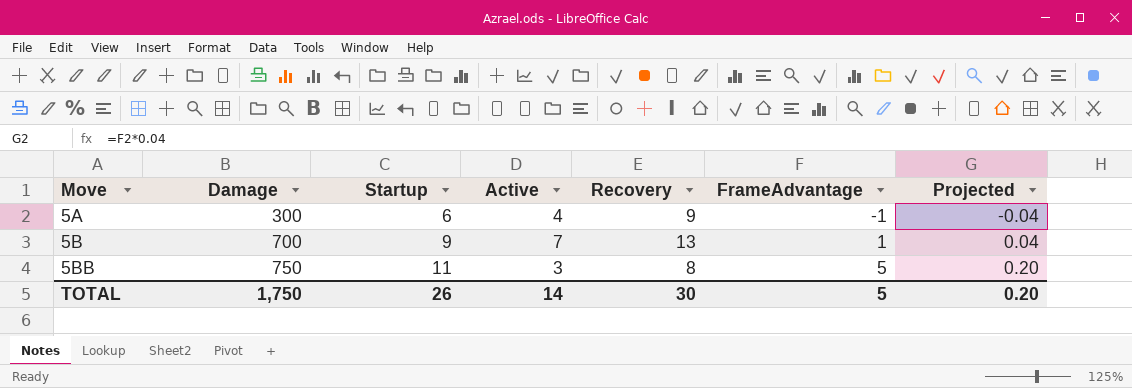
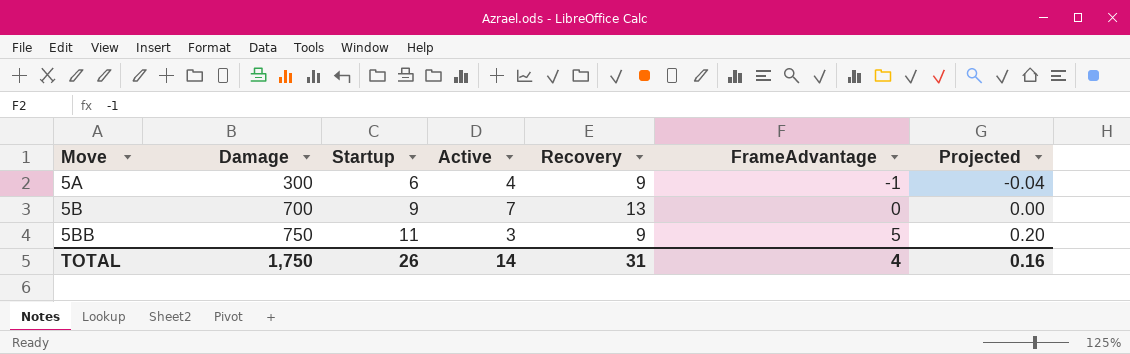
5B | FrameAdvantage: 1 -> 0
5B | Projected: 0.04 -> 0.00
5BB | Recovery: 8 -> 9
TOTAL | Recovery: 30 -> 31
TOTAL | FrameAdvantage: 5 -> 4
TOTAL | Projected: 0.20 -> 0.16

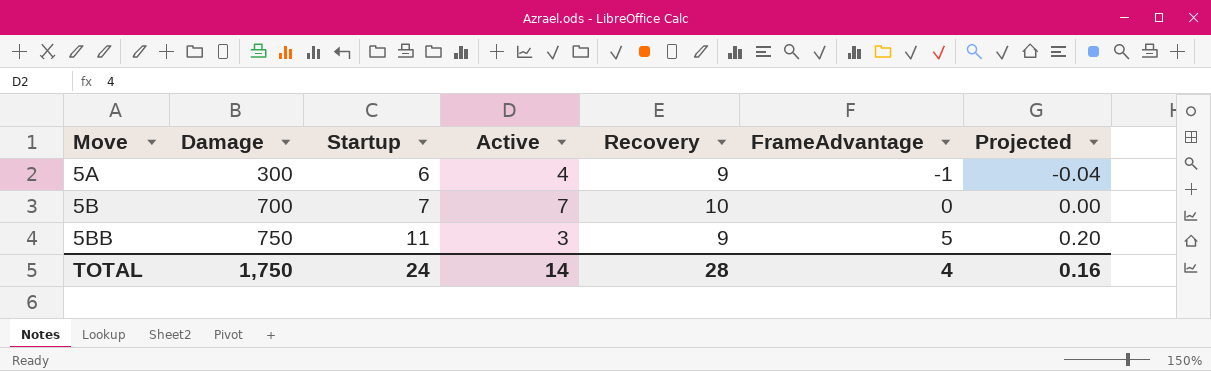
5B | Startup: 9 -> 7
5B | Recovery: 13 -> 10
TOTAL | Startup: 26 -> 24
TOTAL | Recovery: 31 -> 28

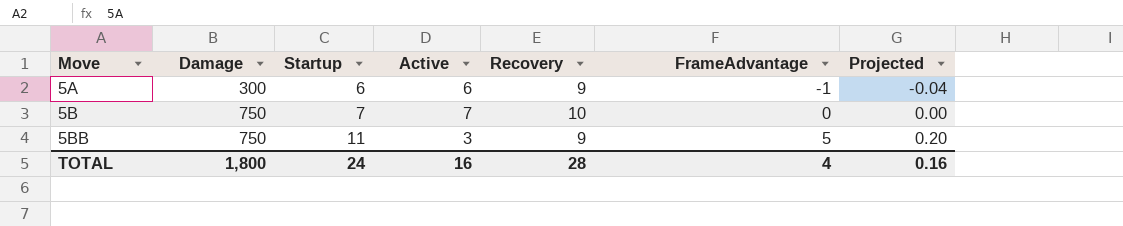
5A | Active: 4 -> 6
5B | Damage: 700 -> 750
TOTAL | Damage: 1,750 -> 1,800
TOTAL | Active: 14 -> 16

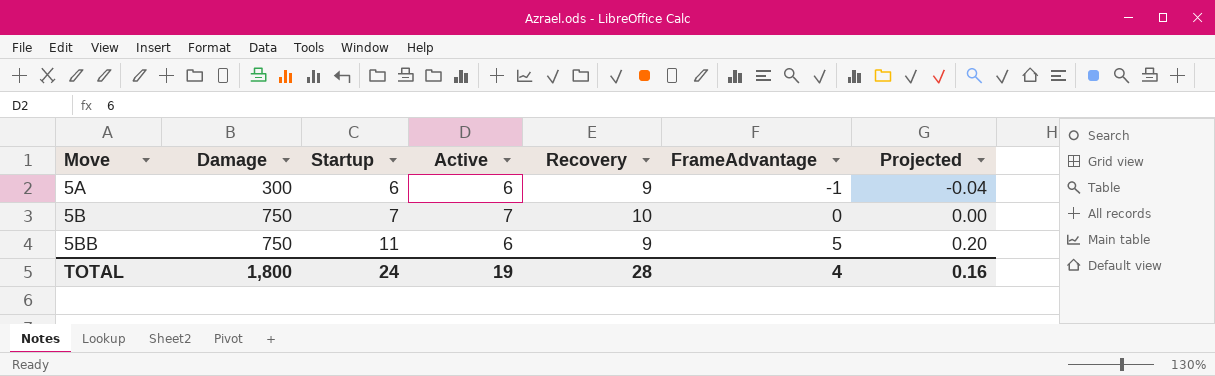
5BB | Active: 3 -> 6
TOTAL | Active: 16 -> 19

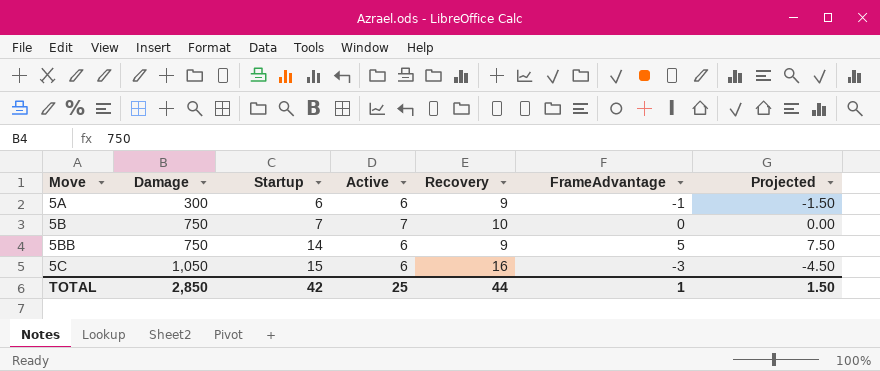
column Projected | formula: [FrameAdvantage] * 0.04 -> [FrameAdvantage] * 1.5
5BB | Startup: 11 -> 14
row 5C: none -> 1,050 | 15 | 6 | 16 | -3 | -4.50
TOTAL | Damage: 1,800 -> 2,850
TOTAL | Startup: 24 -> 42
TOTAL | Active: 19 -> 25
TOTAL | Recovery: 28 -> 44
TOTAL | FrameAdvantage: 4 -> 1
TOTAL | Projected: 0.16 -> 1.50

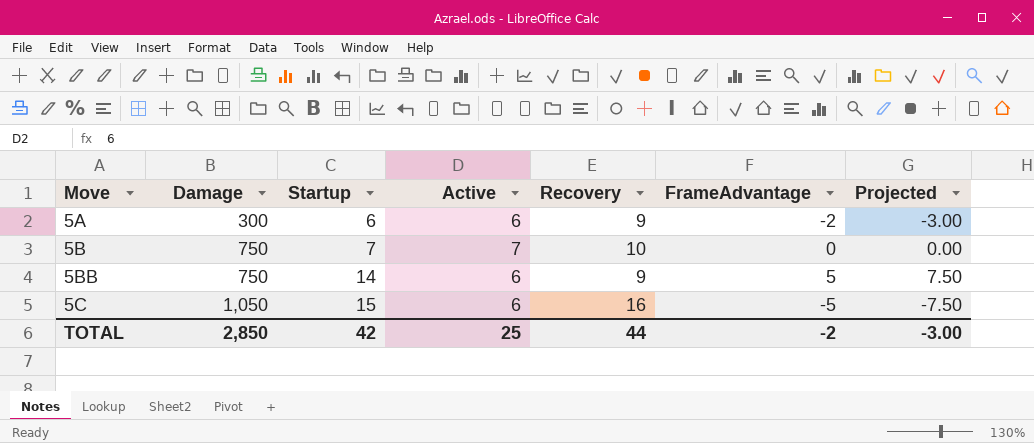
5A | FrameAdvantage: -1 -> -2
5A | Projected: -1.50 -> -3.00
5C | FrameAdvantage: -3 -> -5
5C | Projected: -4.50 -> -7.50
TOTAL | FrameAdvantage: 1 -> -2
TOTAL | Projected: 1.50 -> -3.00

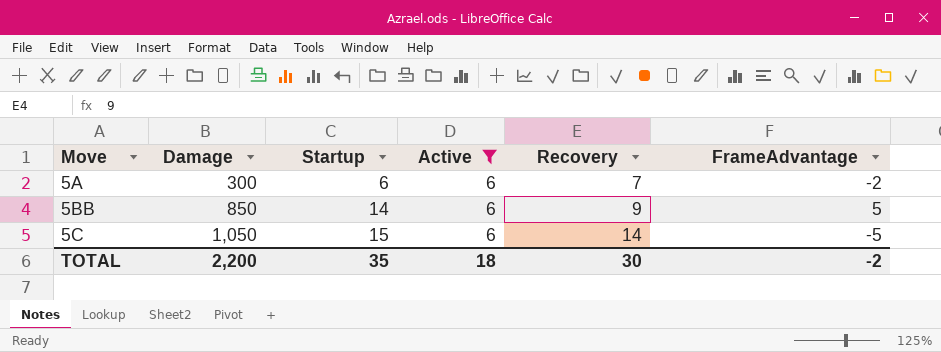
filter: none -> Active = 6
column Projected | formula: [FrameAdvantage] * 1.5 -> none
5A | Recovery: 9 -> 7
5BB | Damage: 750 -> 850
5C | Recovery: 16 -> 14
TOTAL | Damage: 2,850 -> 2,200
TOTAL | Startup: 42 -> 35
TOTAL | Active: 25 -> 18
TOTAL | Recovery: 44 -> 30

